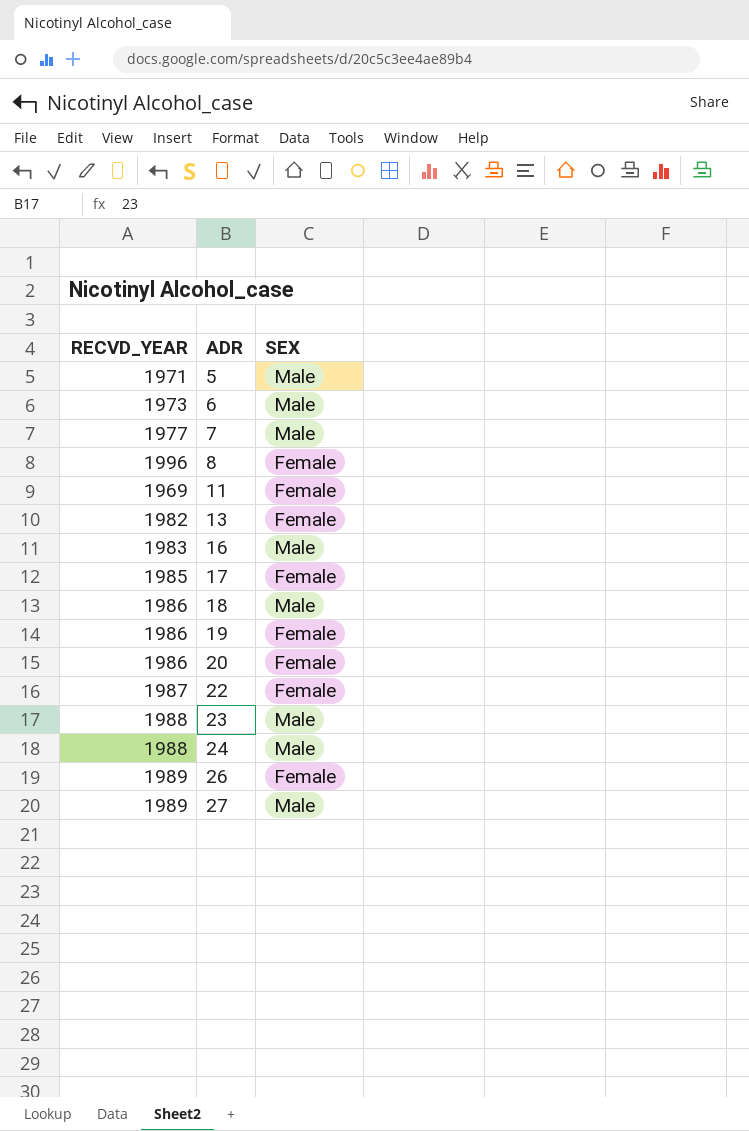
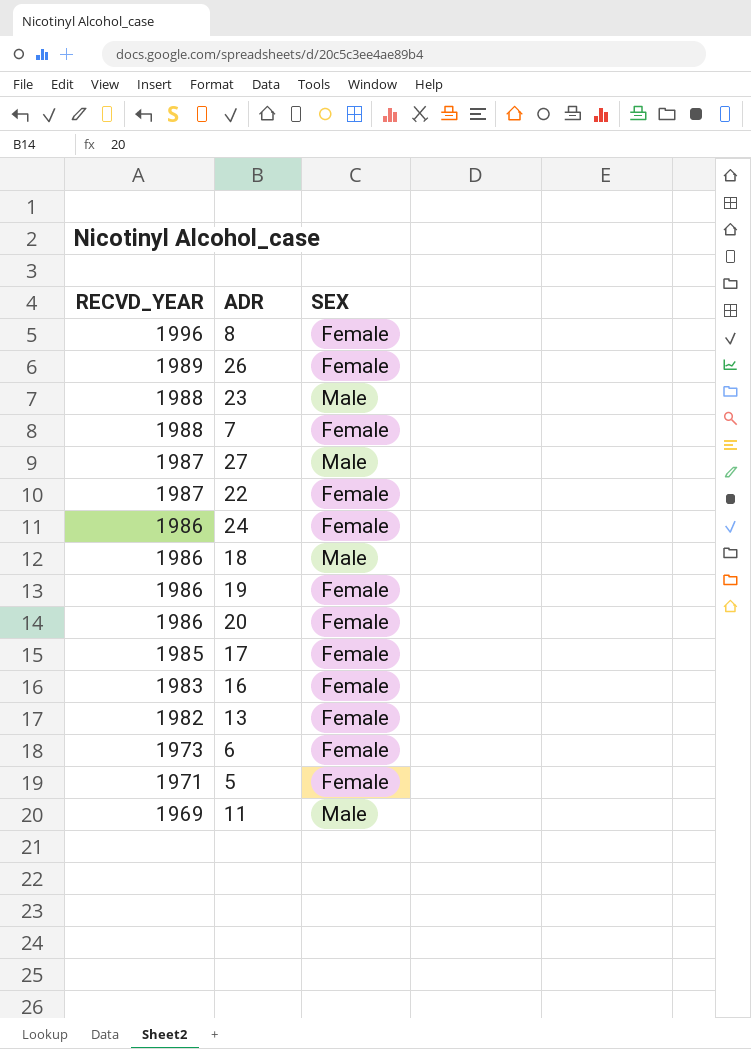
row order: ADR ascending -> RECVD_YEAR descending
7 | RECVD_YEAR: 1977 -> 1988
7 | SEX: Male -> Female
27 | RECVD_YEAR: 1989 -> 1987
24 | RECVD_YEAR: 1988 -> 1986
24 | SEX: Male -> Female
16 | SEX: Male -> Female
6 | SEX: Male -> Female
5 | SEX: Male -> Female
11 | SEX: Female -> Male

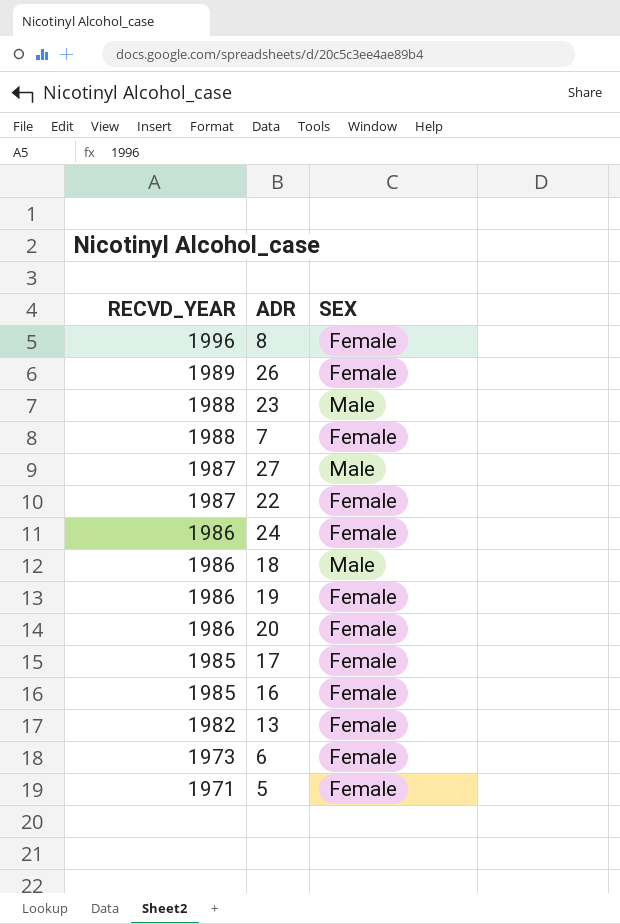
row 11: 1969 | Male -> none
16 | RECVD_YEAR: 1983 -> 1985

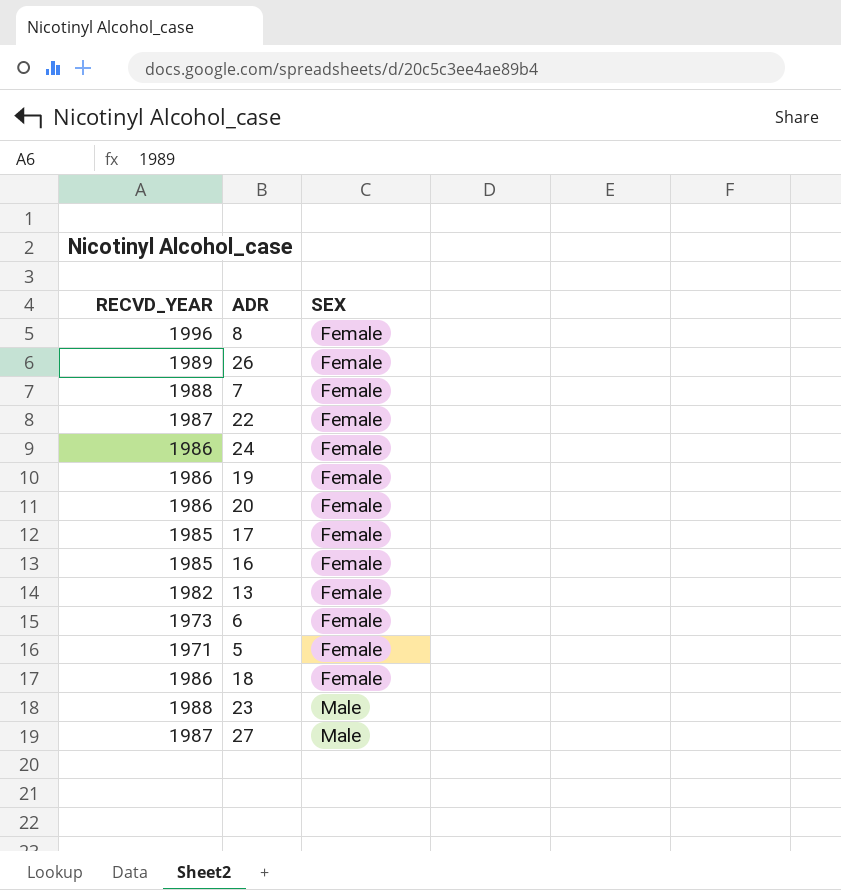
row order: RECVD_YEAR descending -> SEX ascending
18 | SEX: Male -> Female

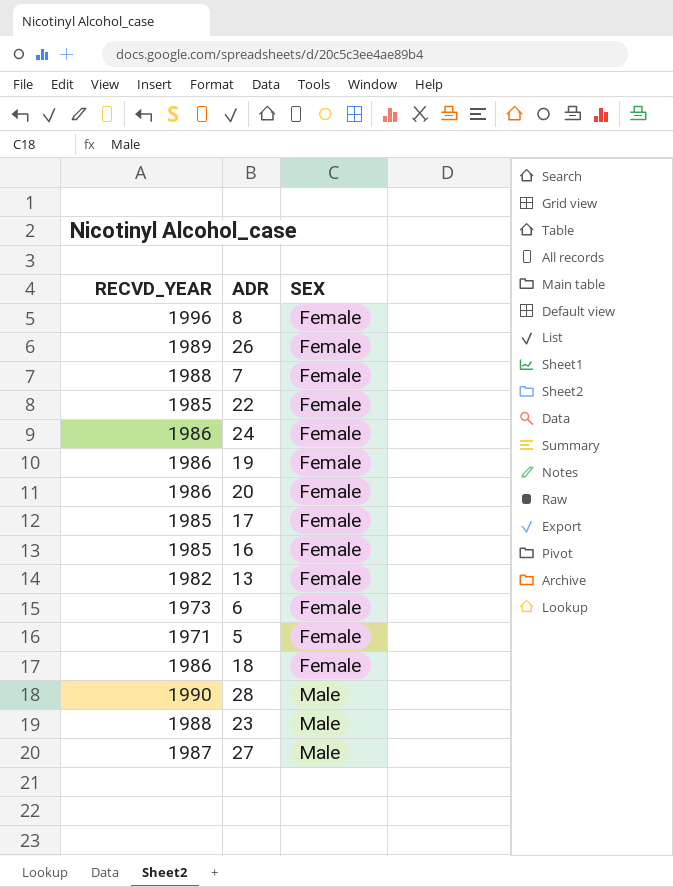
22 | RECVD_YEAR: 1987 -> 1985
row 28: none -> 1990 | Male

